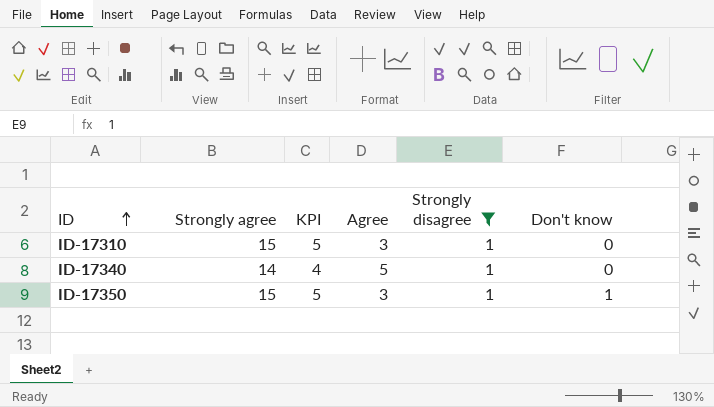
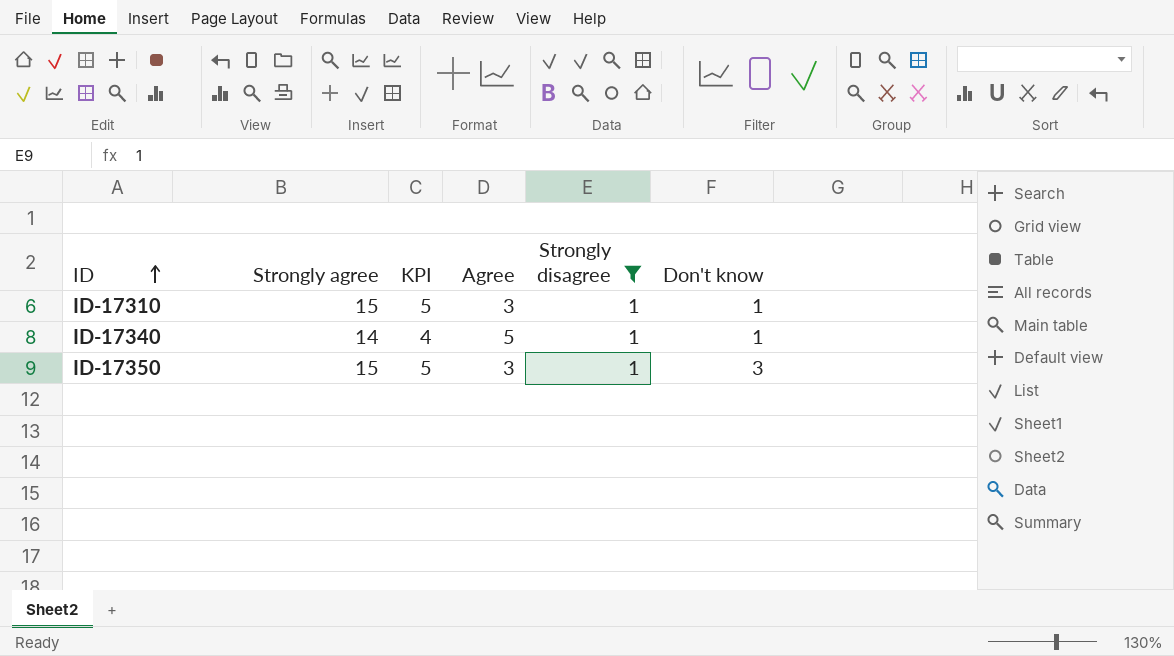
ID-17310 | Don't know: 0 -> 1
ID-17340 | Don't know: 0 -> 1
ID-17350 | Don't know: 1 -> 3

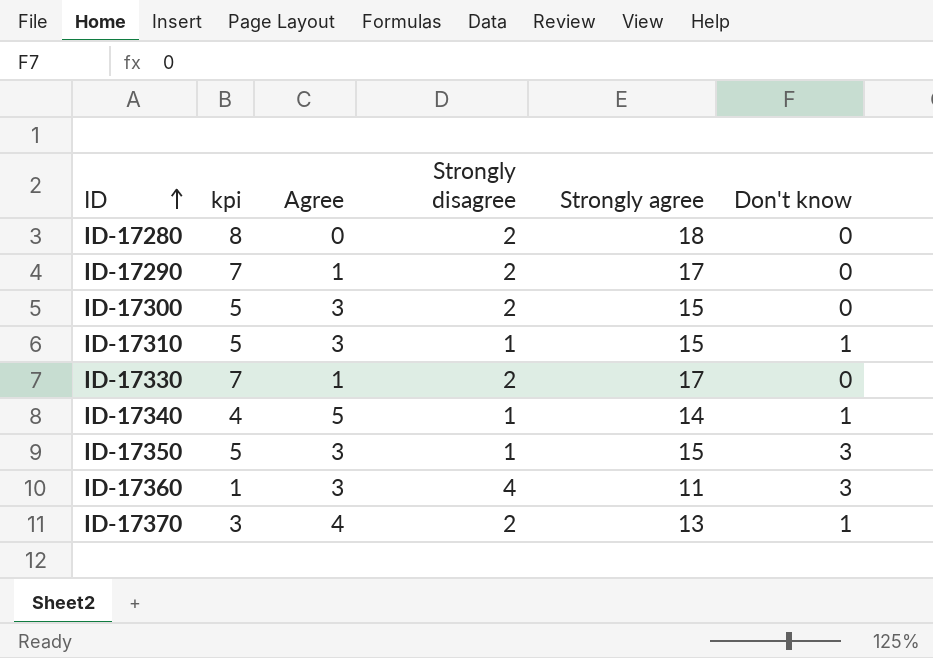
filter: Strongly disagree = 1 -> none
column name: KPI -> kpi
column Strongly agree | position: 2 -> 5

